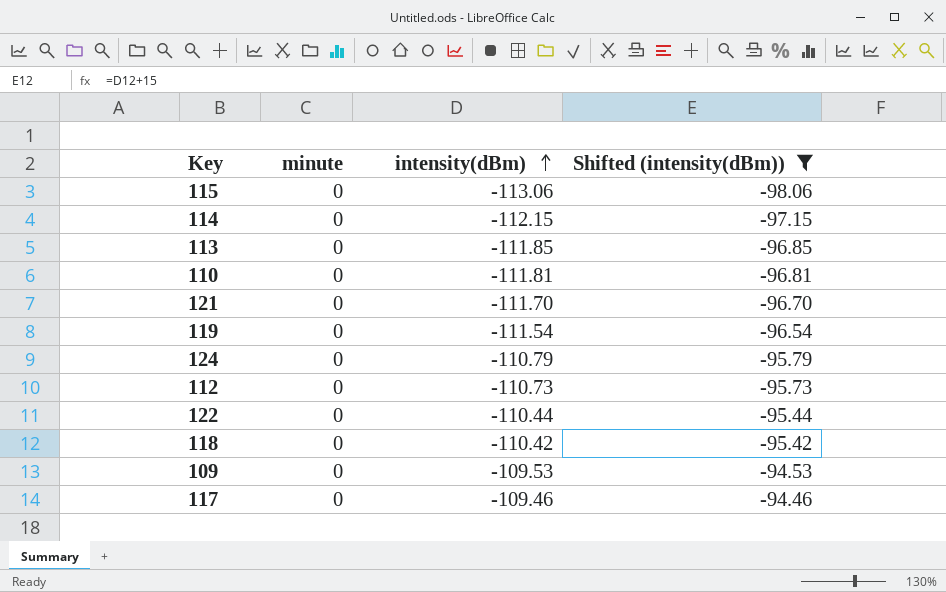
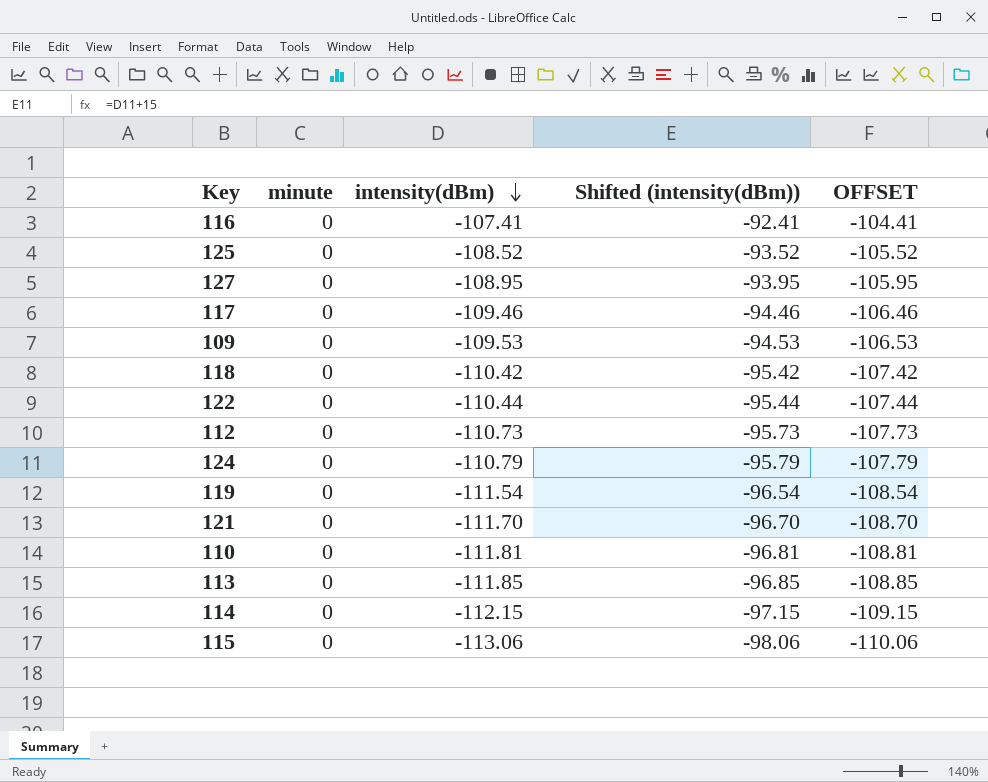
filter: Shifted (intensity(dBm)) <= -94.46 -> none
row order: intensity(dBm) ascending -> intensity(dBm) descending
column OFFSET | formula: none -> [intensity(dBm)] + 3

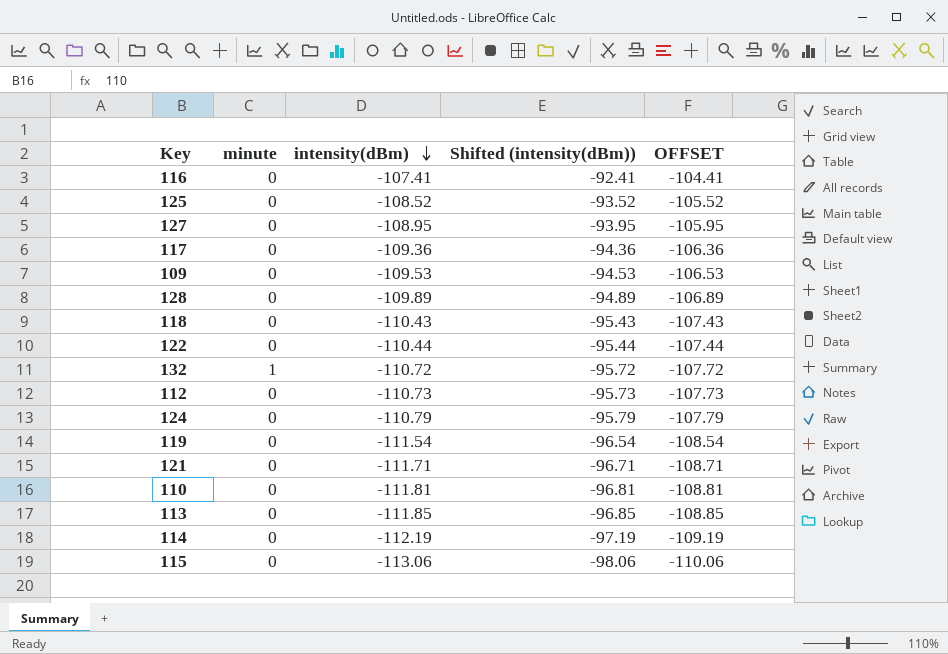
117 | intensity(dBm): -109.46 -> -109.36
117 | Shifted (intensity(dBm)): -94.46 -> -94.36
117 | OFFSET: -106.46 -> -106.36
row 128: none -> 0 | -109.89 | -94.89 | -106.89
118 | intensity(dBm): -110.42 -> -110.43
118 | Shifted (intensity(dBm)): -95.42 -> -95.43
118 | OFFSET: -107.42 -> -107.43
row 132: none -> 1 | -110.72 | -95.72 | -107.72
121 | intensity(dBm): -111.70 -> -111.71
121 | Shifted (intensity(dBm)): -96.70 -> -96.71
121 | OFFSET: -108.70 -> -108.71
114 | intensity(dBm): -112.15 -> -112.19
114 | Shifted (intensity(dBm)): -97.15 -> -97.19
114 | OFFSET: -109.15 -> -109.19

